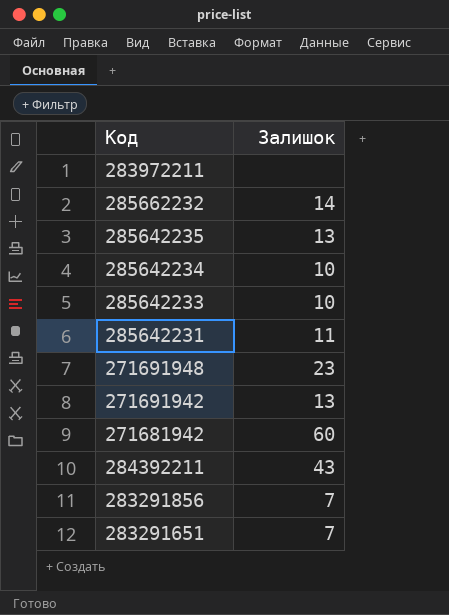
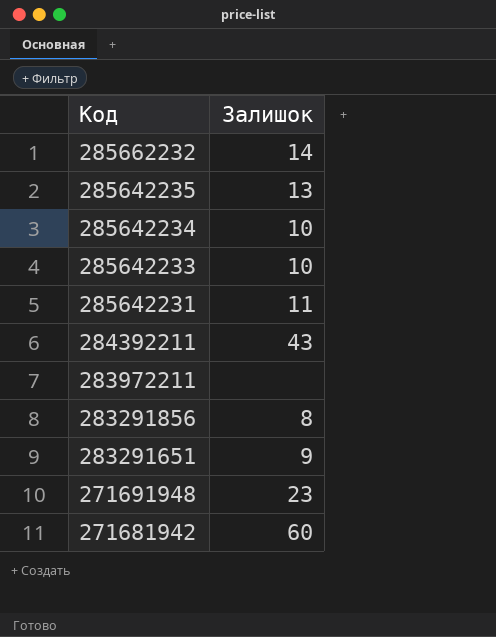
row order: none -> Код descending
row 271691942: 13 -> none
283291856 | Залишок: 7 -> 8
283291651 | Залишок: 7 -> 9

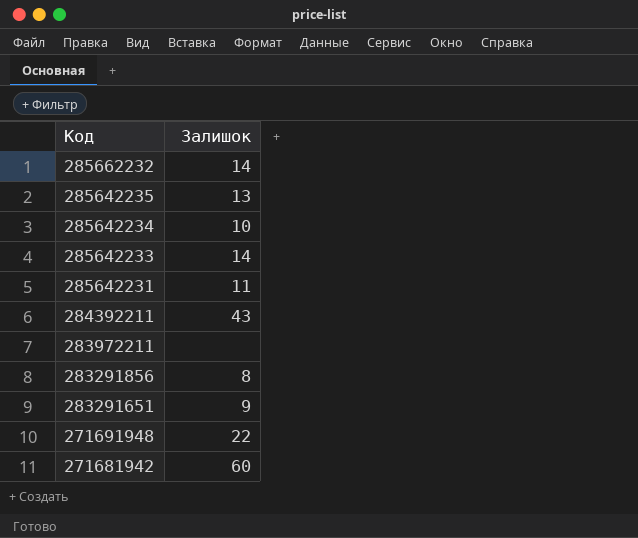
285642233 | Залишок: 10 -> 14
271691948 | Залишок: 23 -> 22

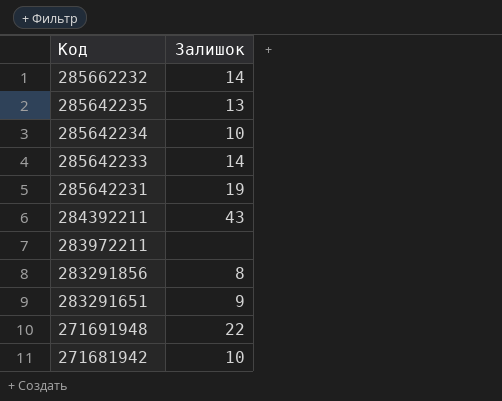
285642231 | Залишок: 11 -> 19
271681942 | Залишок: 60 -> 10

